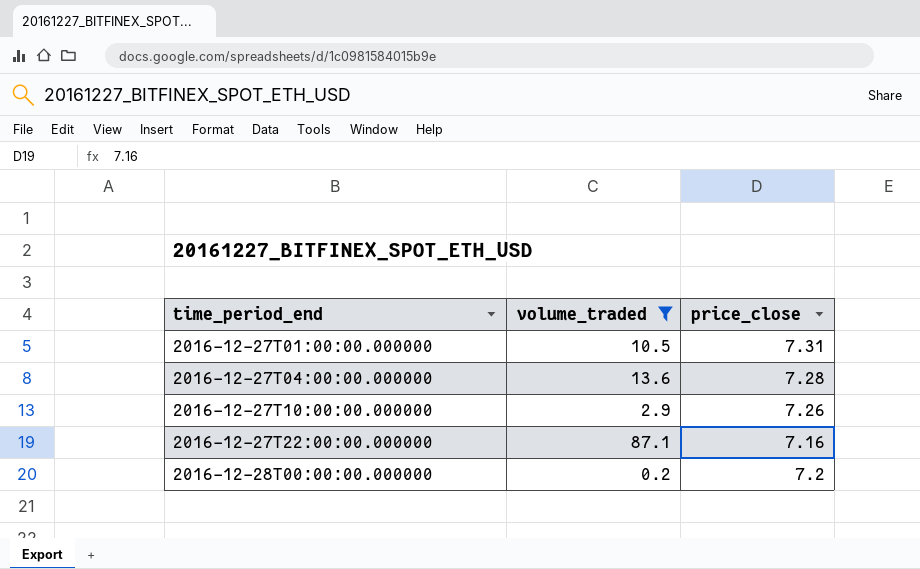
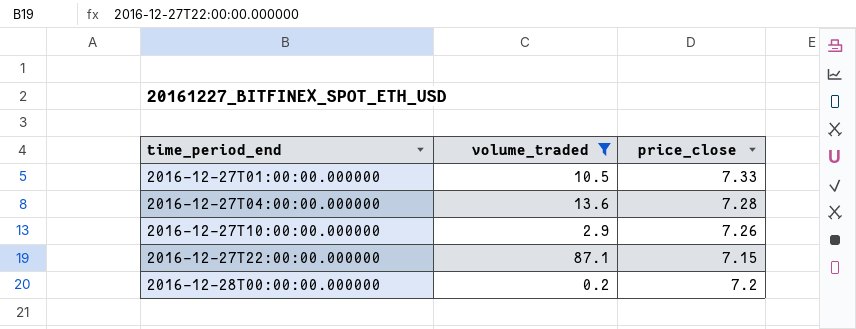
2016-12-27T01:00:00.000000 | price_close: 7.31 -> 7.33
2016-12-27T22:00:00.000000 | price_close: 7.16 -> 7.15

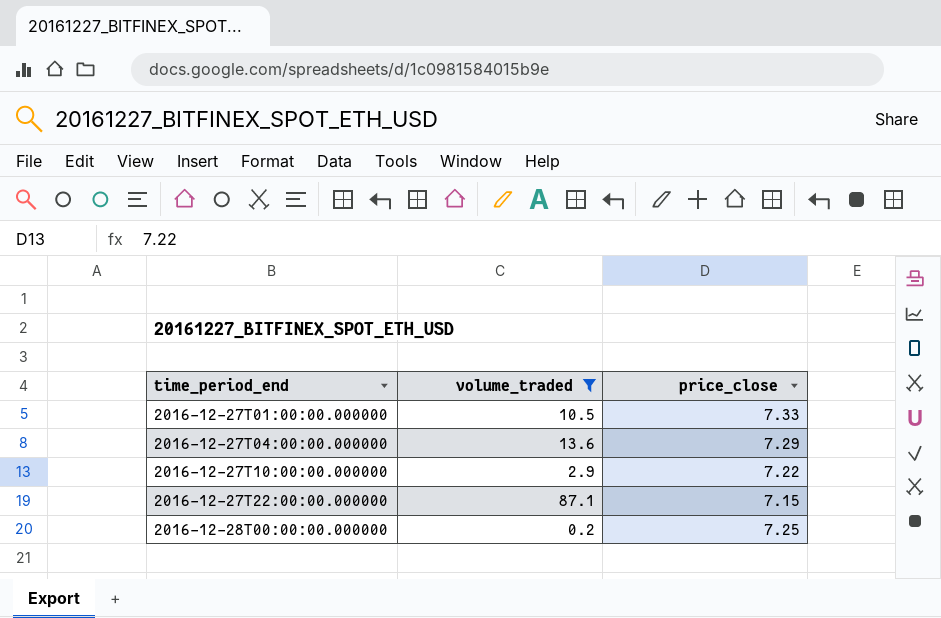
2016-12-27T04:00:00.000000 | price_close: 7.28 -> 7.29
2016-12-27T10:00:00.000000 | price_close: 7.26 -> 7.22
2016-12-28T00:00:00.000000 | price_close: 7.2 -> 7.25

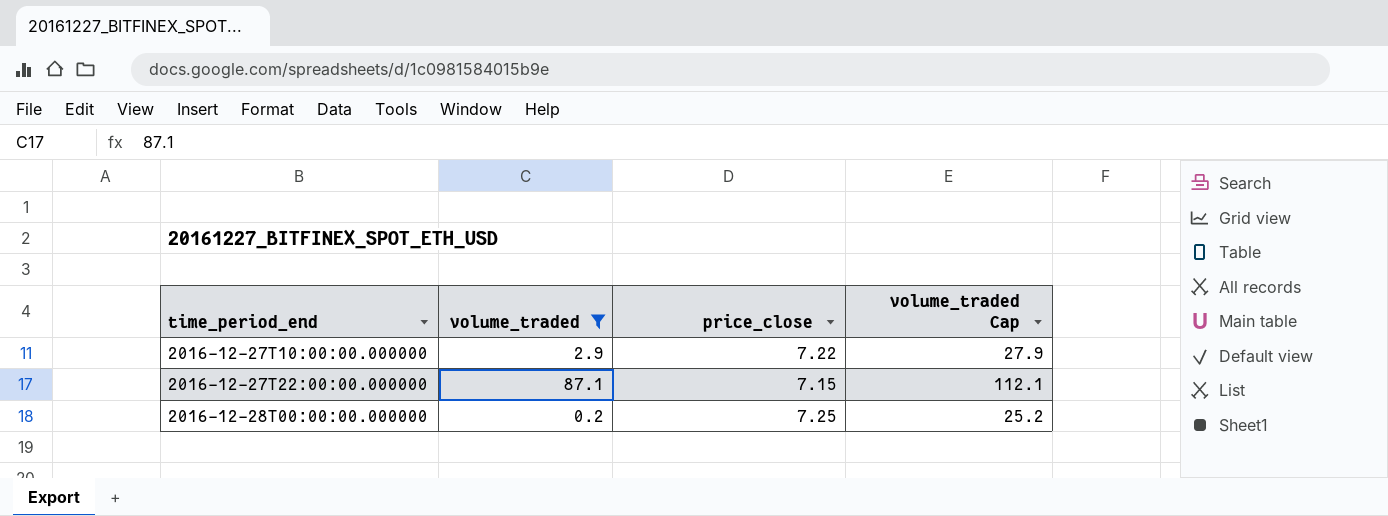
column volume_traded Cap | formula: none -> [volume_traded] + 25
row 2016-12-27T01:00:00.000000: 10.5 | 7.33 -> none
row 2016-12-27T04:00:00.000000: 13.6 | 7.29 -> none

